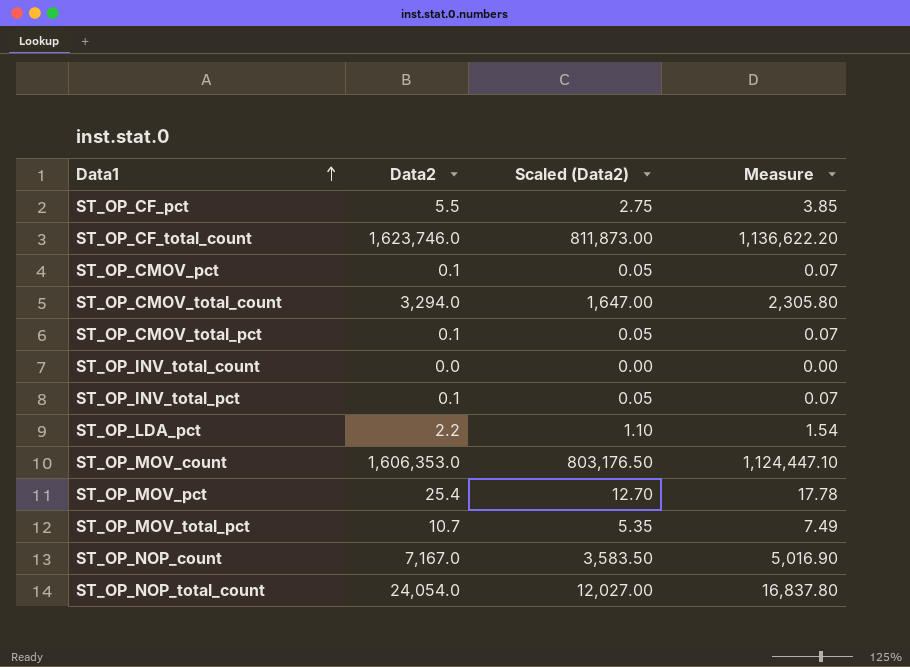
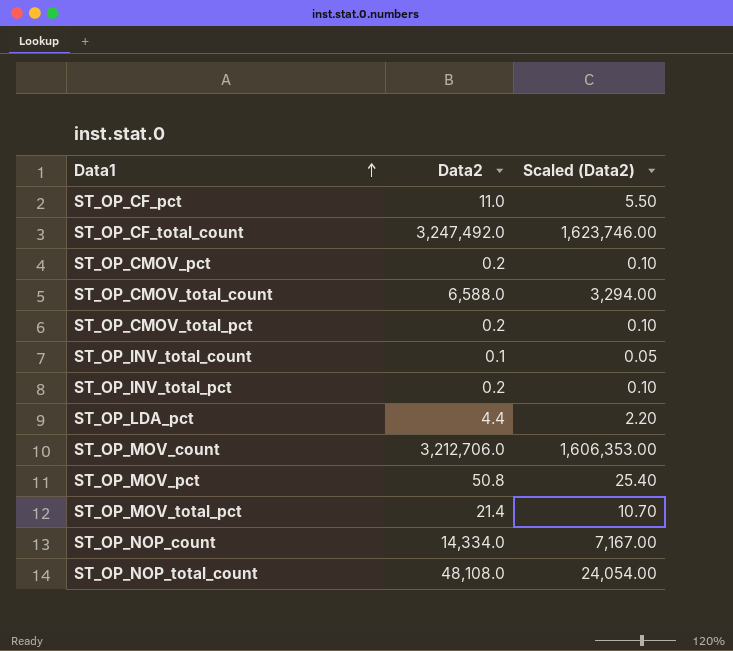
column Measure | formula: [Data2] * 0.7 -> none
ST_OP_CF_pct | Data2: 5.5 -> 11.0
ST_OP_CF_pct | Scaled (Data2): 2.75 -> 5.50
ST_OP_CF_total_count | Data2: 1,623,746.0 -> 3,247,492.0
ST_OP_CF_total_count | Scaled (Data2): 811,873.00 -> 1,623,746.00
ST_OP_CMOV_pct | Data2: 0.1 -> 0.2
ST_OP_CMOV_pct | Scaled (Data2): 0.05 -> 0.10
ST_OP_CMOV_total_count | Data2: 3,294.0 -> 6,588.0
ST_OP_CMOV_total_count | Scaled (Data2): 1,647.00 -> 3,294.00
ST_OP_CMOV_total_pct | Data2: 0.1 -> 0.2
ST_OP_CMOV_total_pct | Scaled (Data2): 0.05 -> 0.10
ST_OP_INV_total_count | Data2: 0.0 -> 0.1
ST_OP_INV_total_count | Scaled (Data2): 0.00 -> 0.05
ST_OP_INV_total_pct | Data2: 0.1 -> 0.2
ST_OP_INV_total_pct | Scaled (Data2): 0.05 -> 0.10
ST_OP_LDA_pct | Data2: 2.2 -> 4.4
ST_OP_LDA_pct | Scaled (Data2): 1.10 -> 2.20
ST_OP_MOV_count | Data2: 1,606,353.0 -> 3,212,706.0
ST_OP_MOV_count | Scaled (Data2): 803,176.50 -> 1,606,353.00
ST_OP_MOV_pct | Data2: 25.4 -> 50.8
ST_OP_MOV_pct | Scaled (Data2): 12.70 -> 25.40
ST_OP_MOV_total_pct | Data2: 10.7 -> 21.4
ST_OP_MOV_total_pct | Scaled (Data2): 5.35 -> 10.70
ST_OP_NOP_count | Data2: 7,167.0 -> 14,334.0
ST_OP_NOP_count | Scaled (Data2): 3,583.50 -> 7,167.00
ST_OP_NOP_total_count | Data2: 24,054.0 -> 48,108.0
ST_OP_NOP_total_count | Scaled (Data2): 12,027.00 -> 24,054.00

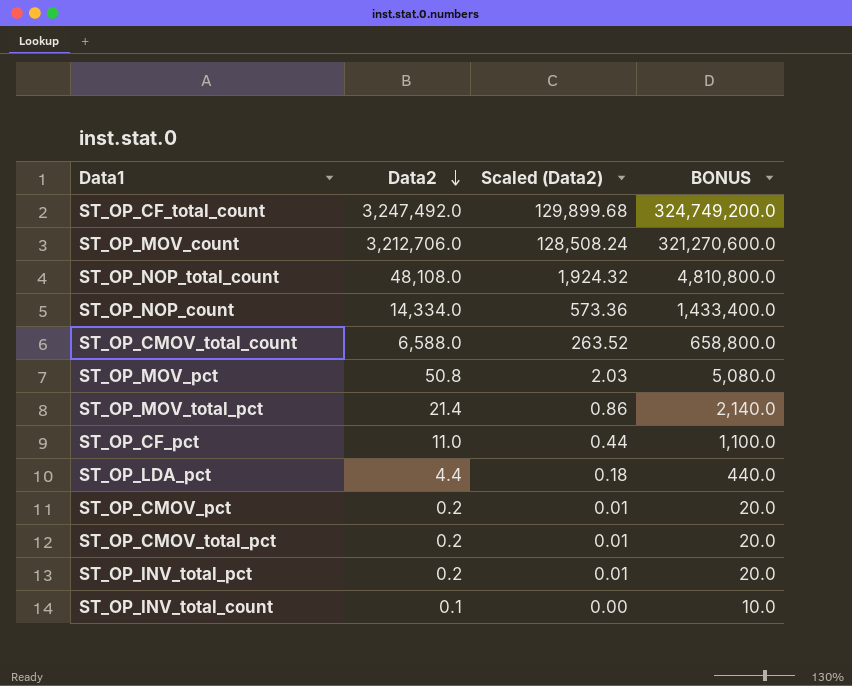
row order: Data1 ascending -> Data2 descending
column Scaled (Data2) | formula: [Data2] * 0.5 -> [Data2] * 0.04
column BONUS | formula: none -> [Data2] * 100

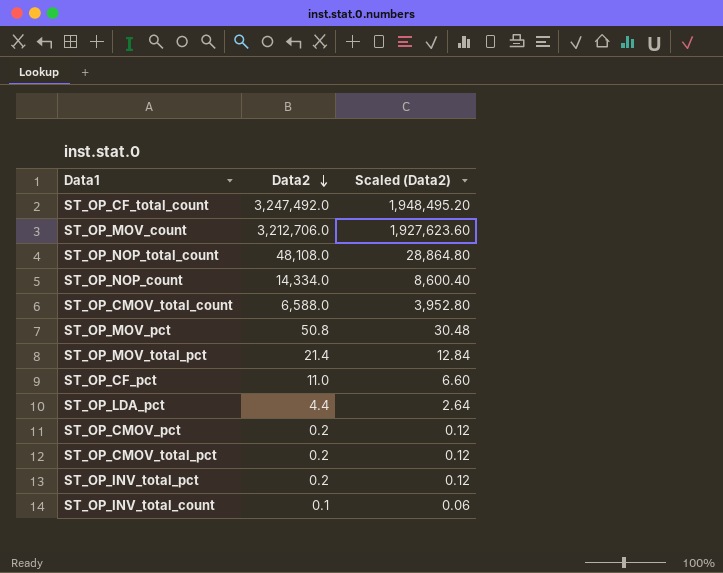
column BONUS | formula: [Data2] * 100 -> none
column Scaled (Data2) | formula: [Data2] * 0.04 -> [Data2] * 0.6

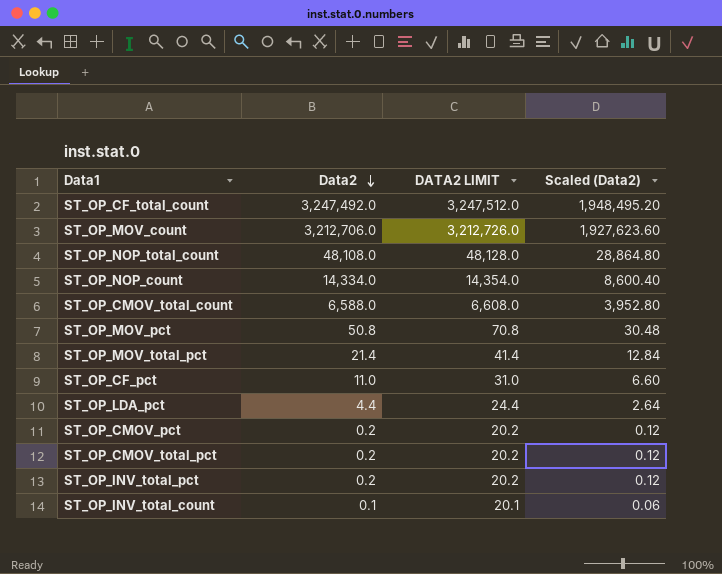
column DATA2 LIMIT | formula: none -> [Data2] + 20

